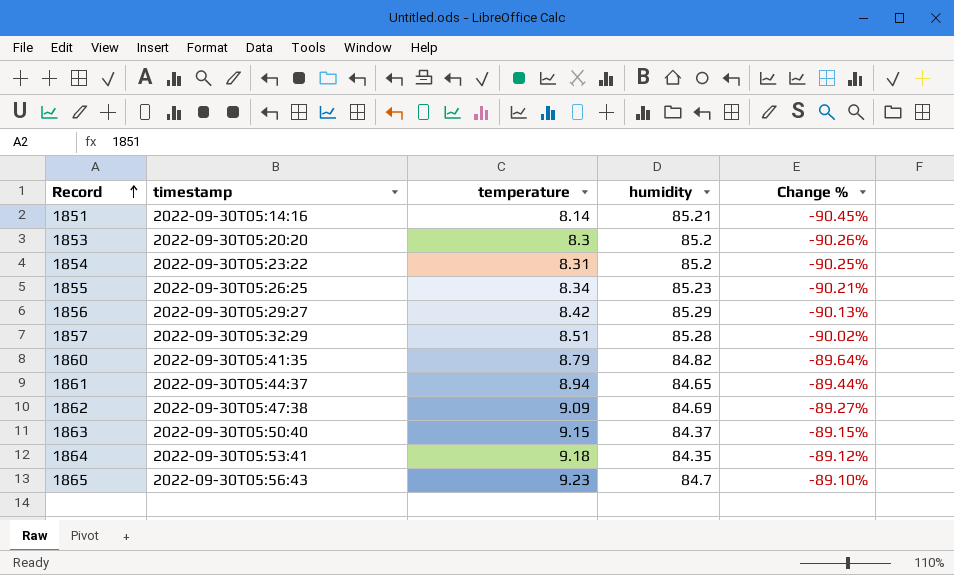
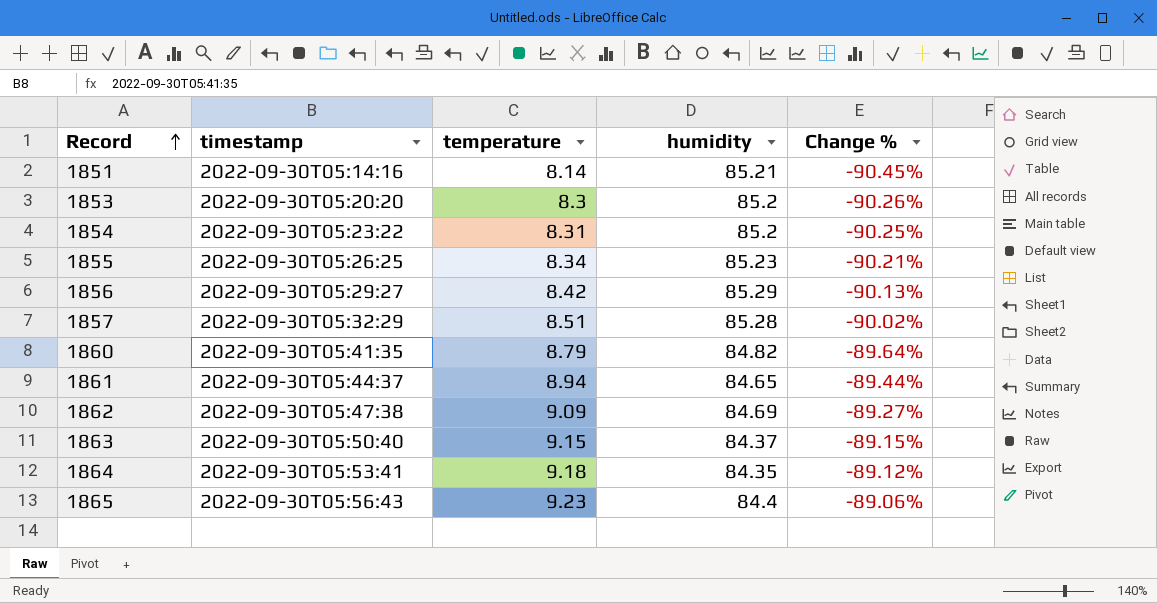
1865 | humidity: 84.7 -> 84.4
1865 | Change %: -89.10% -> -89.06%

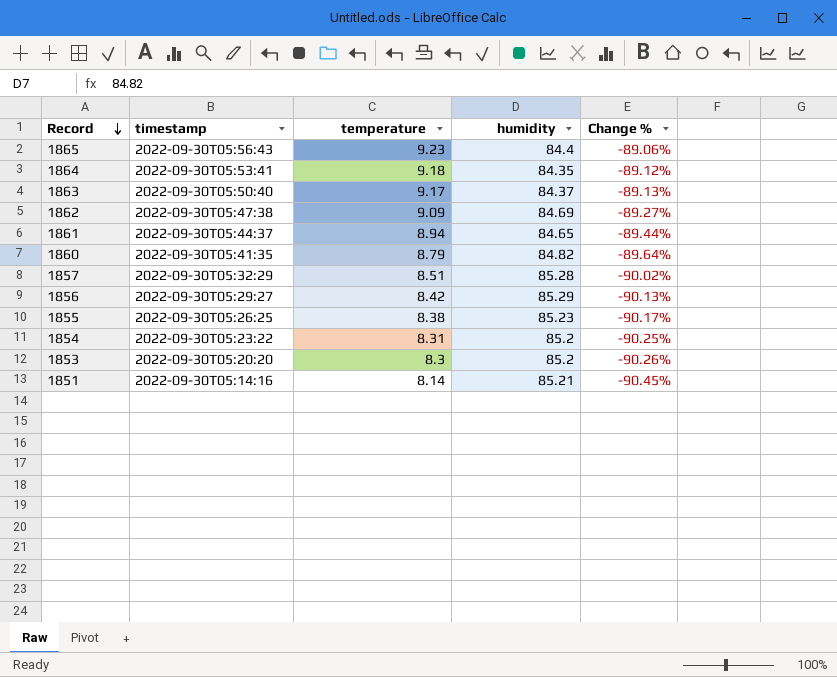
row order: Record ascending -> Record descending
1863 | temperature: 9.15 -> 9.17
1863 | Change %: -89.15% -> -89.13%
1855 | temperature: 8.34 -> 8.38
1855 | Change %: -90.21% -> -90.17%

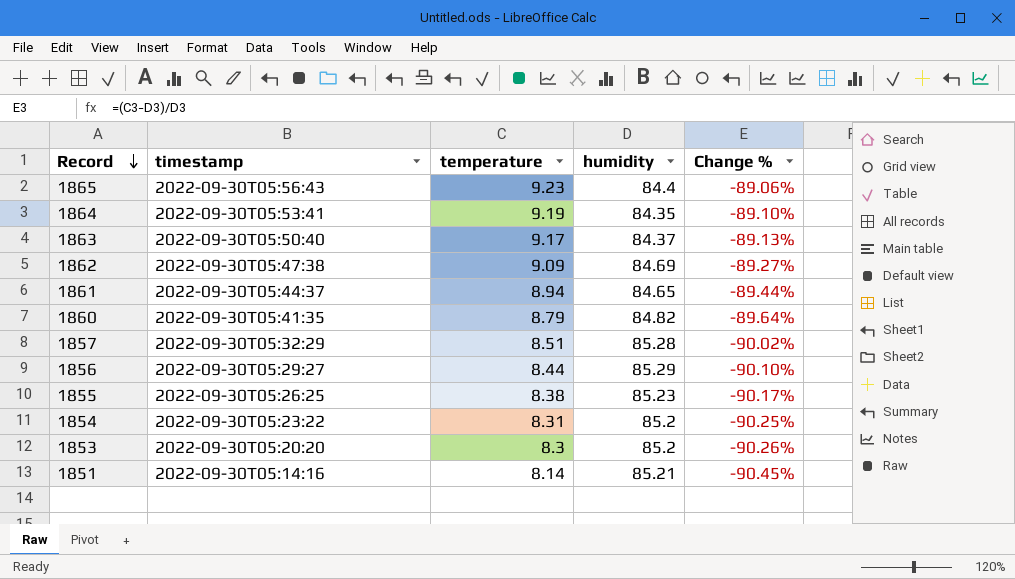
1864 | temperature: 9.18 -> 9.19
1864 | Change %: -89.12% -> -89.10%
1856 | temperature: 8.42 -> 8.44
1856 | Change %: -90.13% -> -90.10%

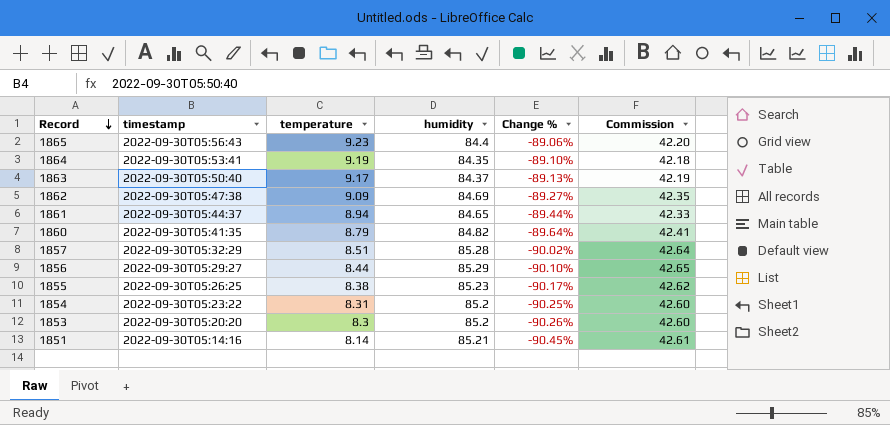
column Commission | formula: none -> [humidity] * 0.5

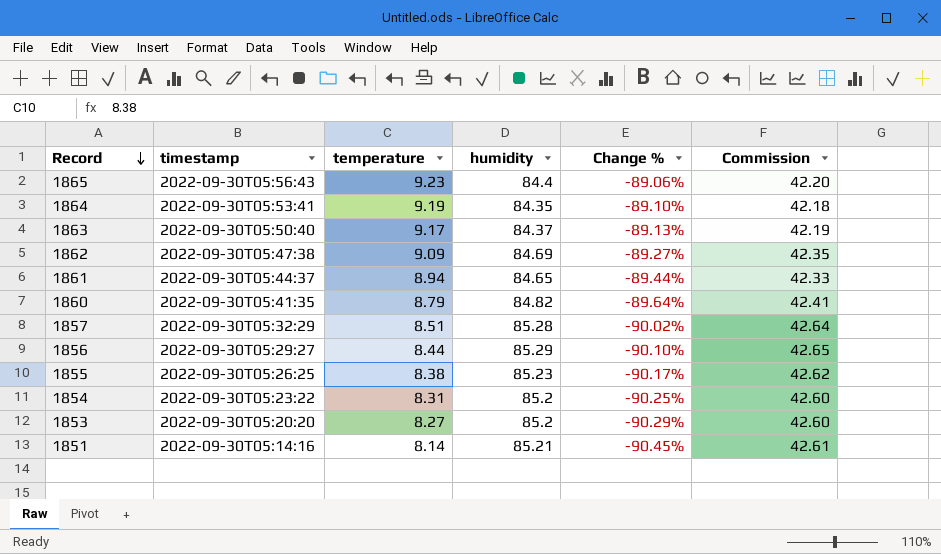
1853 | temperature: 8.3 -> 8.27
1853 | Change %: -90.26% -> -90.29%

